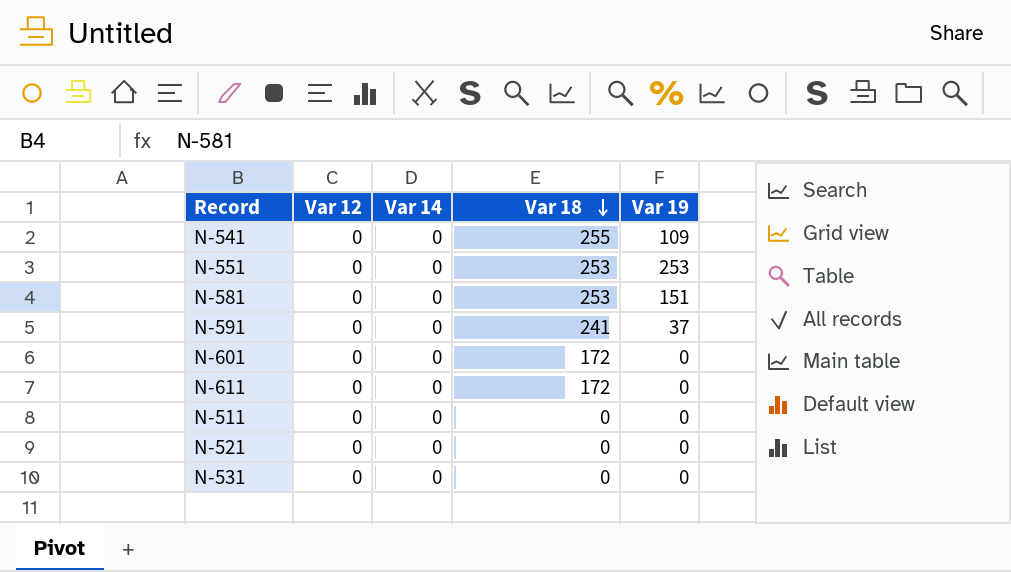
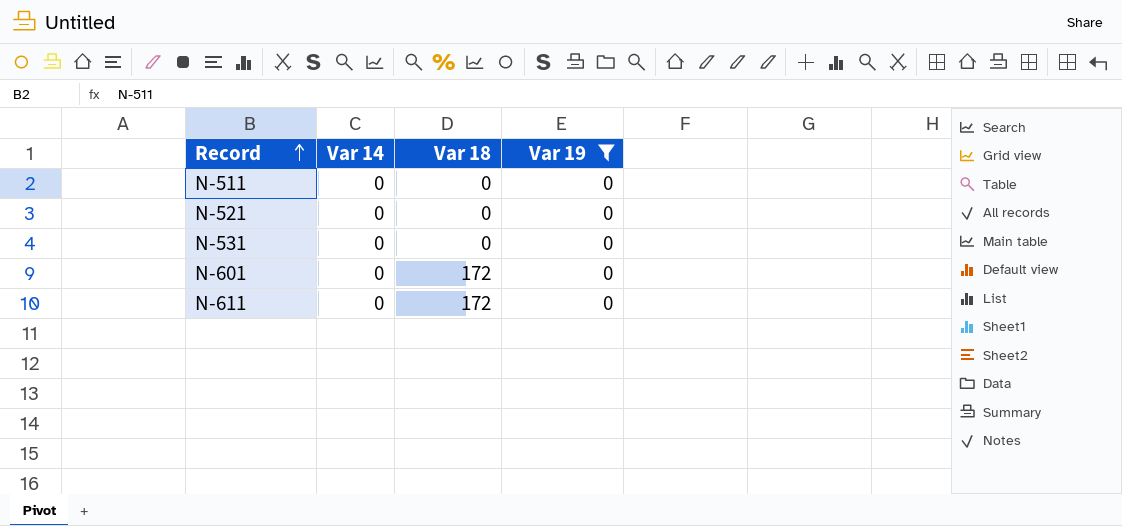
filter: none -> Var 19 = 0
row order: Var 18 descending -> Record ascending
column Var 12 | position: 2 -> none

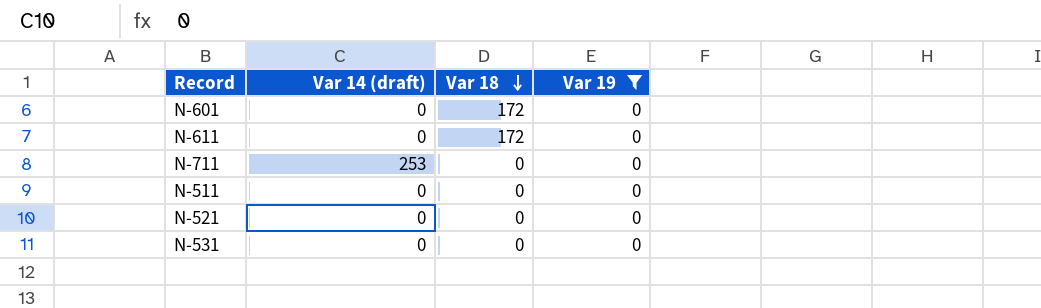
row order: Record ascending -> Var 18 descending
column name: Var 14 -> Var 14 (draft)
row N-711: none -> 253 | 0 | 0

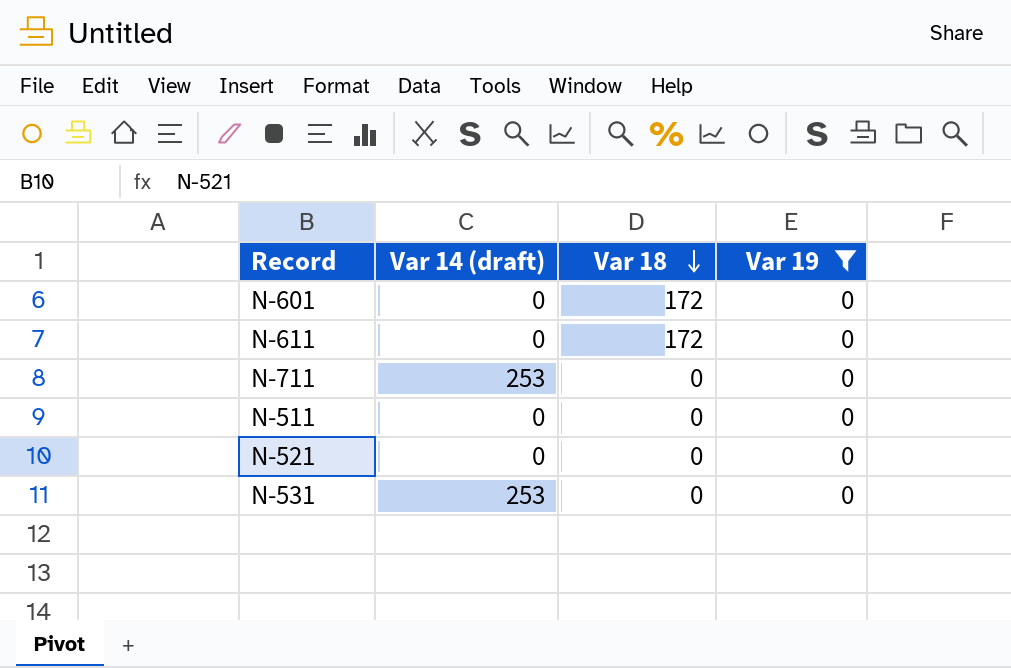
N-531 | Var 14 (draft): 0 -> 253

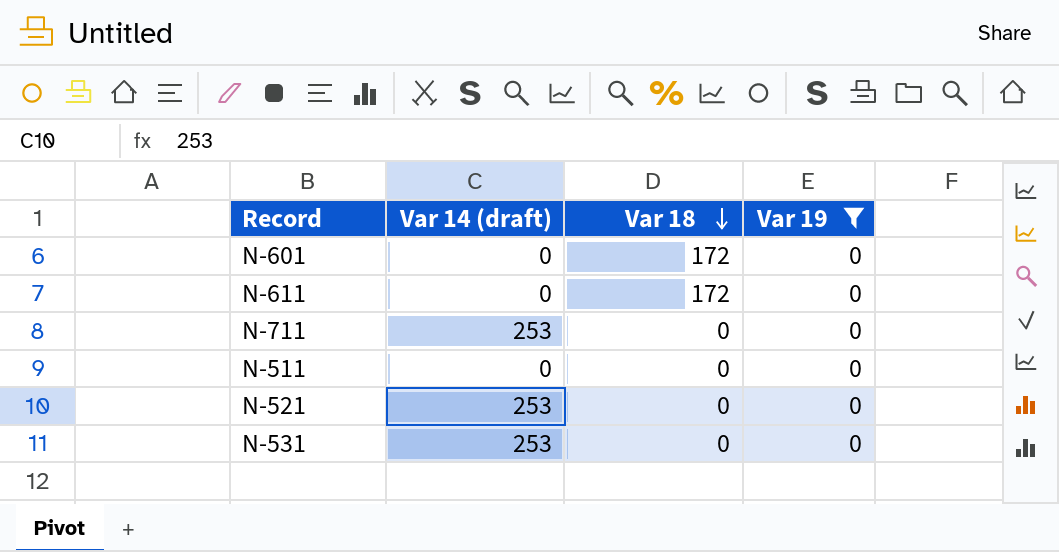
N-521 | Var 14 (draft): 0 -> 253

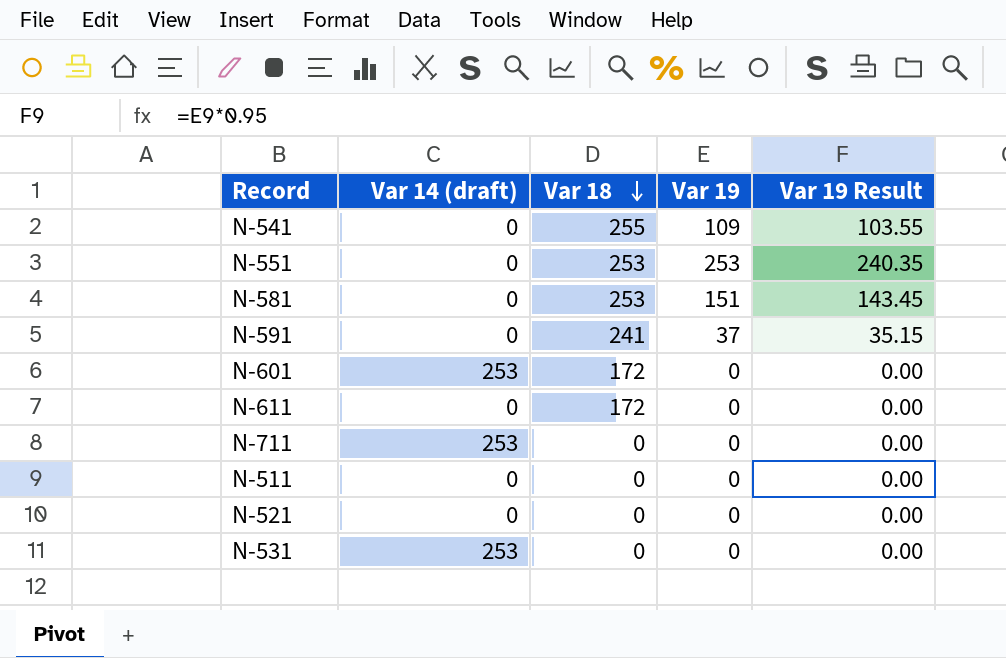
filter: Var 19 = 0 -> none
column Var 19 Result | formula: none -> [Var 19] * 0.95
N-601 | Var 14 (draft): 0 -> 253
N-521 | Var 14 (draft): 253 -> 0

